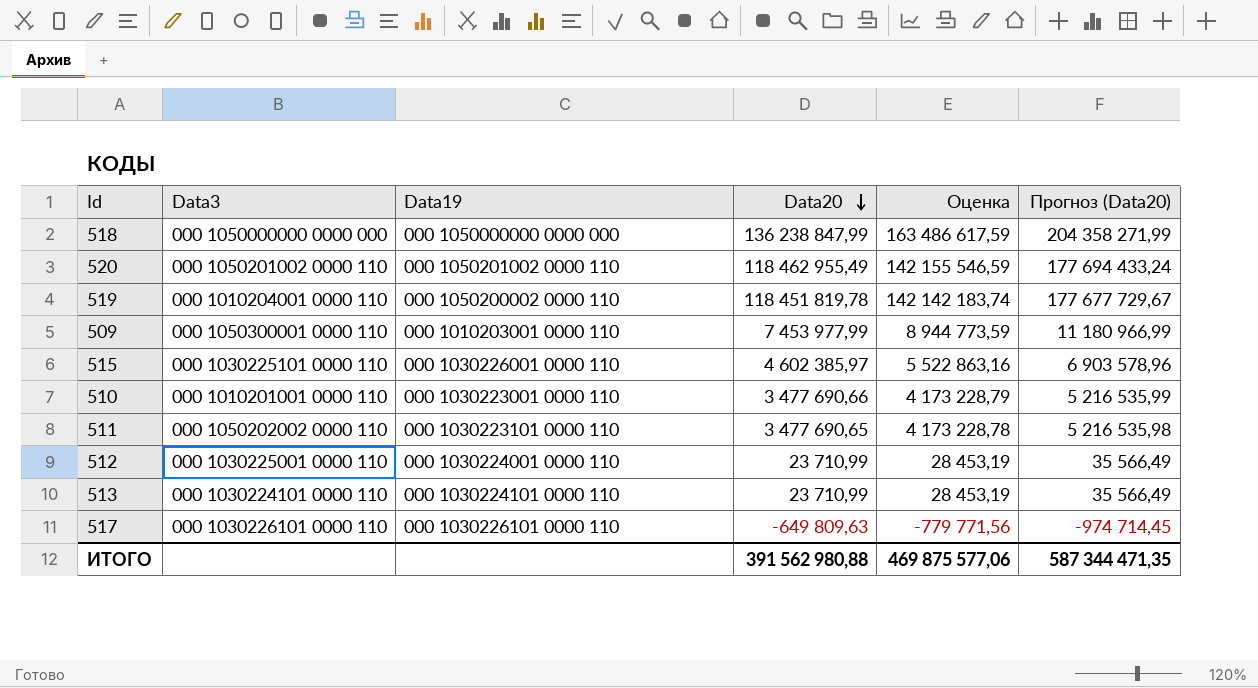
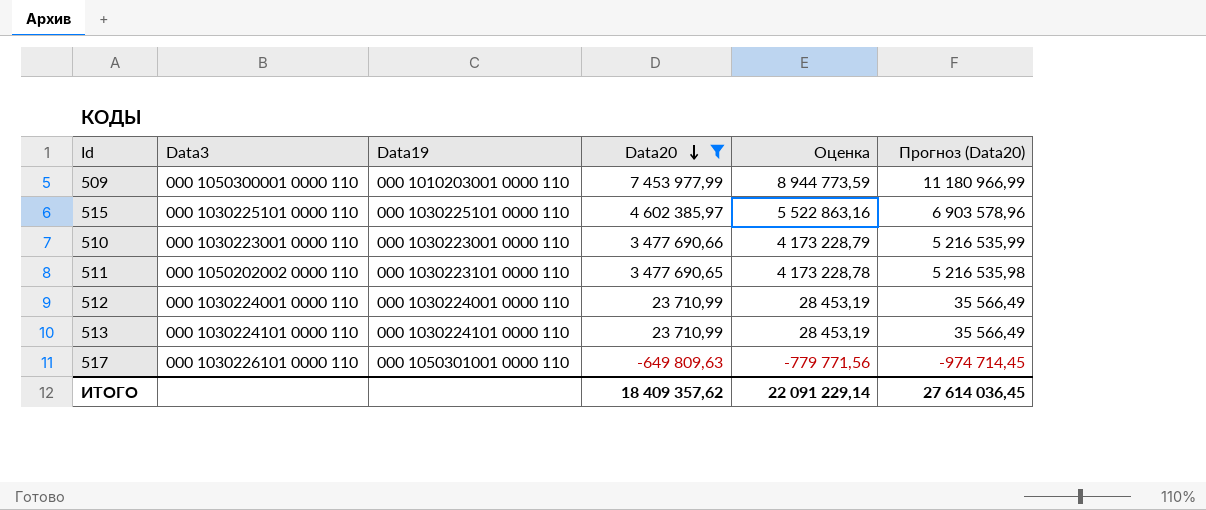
filter: none -> Data20 <= 7 453 977,99
515 | Data19: 000 1030226001 0000 110 -> 000 1030225101 0000 110
510 | Data3: 000 1010201001 0000 110 -> 000 1030223001 0000 110
512 | Data3: 000 1030225001 0000 110 -> 000 1030224001 0000 110
517 | Data19: 000 1030226101 0000 110 -> 000 1050301001 0000 110
ИТОГО | Data20: 391 562 980,88 -> 18 409 357,62
ИТОГО | Оценка: 469 875 577,06 -> 22 091 229,14
ИТОГО | Прогноз (Data20): 587 344 471,35 -> 27 614 036,45

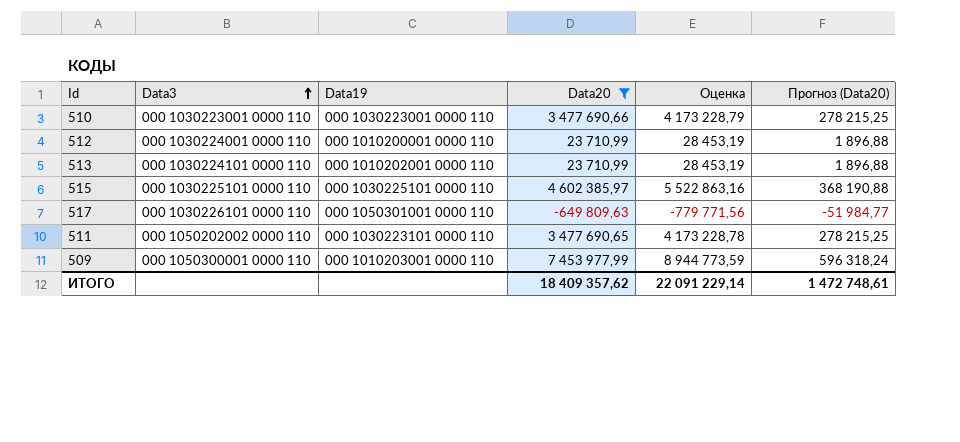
row order: Data20 descending -> Data3 ascending
column Прогноз (Data20) | formula: [Data20] * 1,5 -> [Data20] * 0,08
512 | Data19: 000 1030224001 0000 110 -> 000 1010200001 0000 110
513 | Data19: 000 1030224101 0000 110 -> 000 1010202001 0000 110
ИТОГО | Прогноз (Data20): 27 614 036,45 -> 1 472 748,61

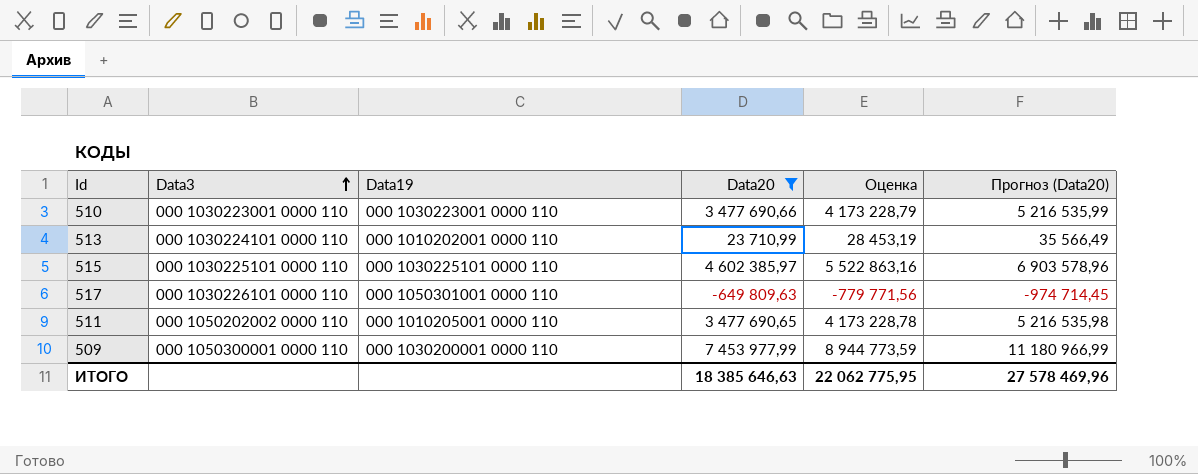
column Прогноз (Data20) | formula: [Data20] * 0,08 -> [Data20] * 1,5
row 512: 000 1030224001 0000 110 | 000 1010200001 0000 110 | 23 710,99 | 28 453,19 | 1 896,88 -> none
511 | Data19: 000 1030223101 0000 110 -> 000 1010205001 0000 110
509 | Data19: 000 1010203001 0000 110 -> 000 1030200001 0000 110
ИТОГО | Data20: 18 409 357,62 -> 18 385 646,63
ИТОГО | Оценка: 22 091 229,14 -> 22 062 775,95
ИТОГО | Прогноз (Data20): 1 472 748,61 -> 27 578 469,96

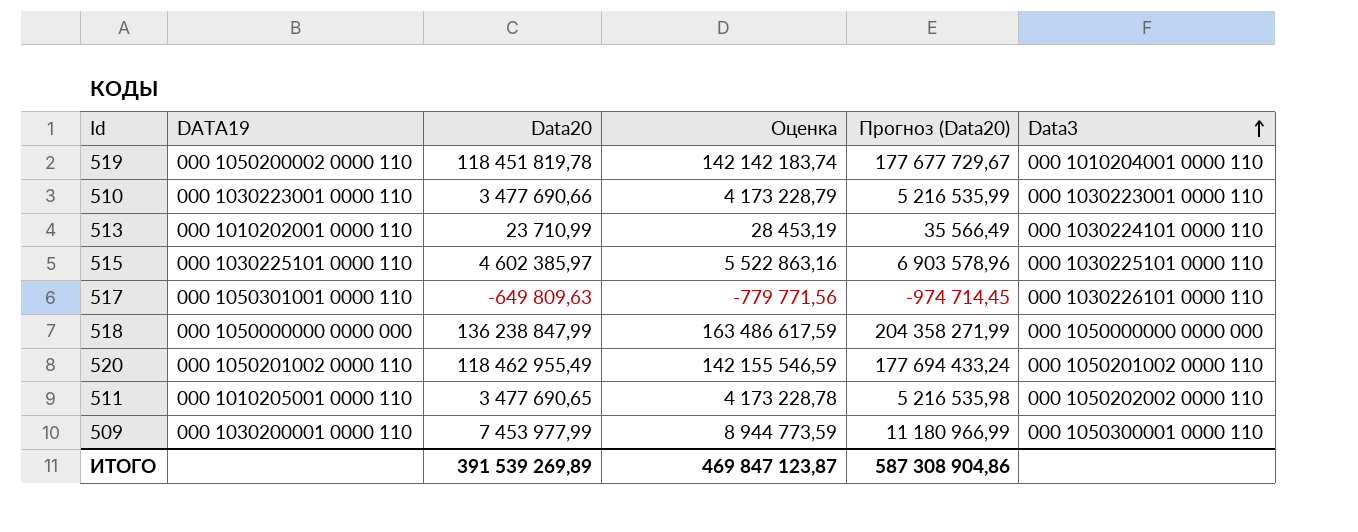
filter: Data20 <= 7 453 977,99 -> none
column name: Data19 -> DATA19
column Data3 | position: 2 -> 6
ИТОГО | Data20: 18 385 646,63 -> 391 539 269,89
ИТОГО | Оценка: 22 062 775,95 -> 469 847 123,87
ИТОГО | Прогноз (Data20): 27 578 469,96 -> 587 308 904,86

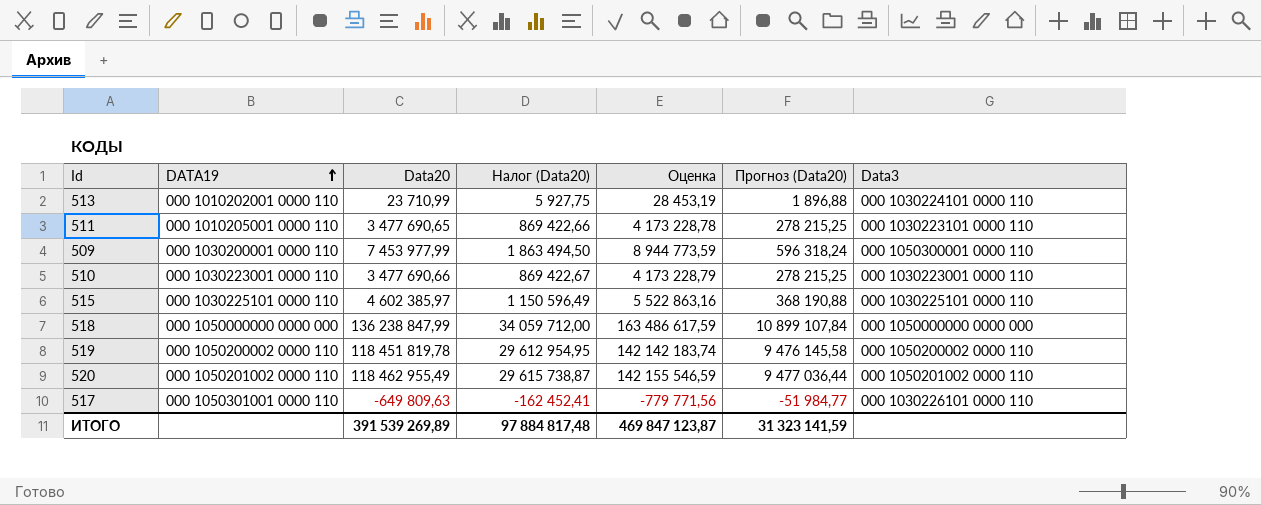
row order: Data3 ascending -> DATA19 ascending
column Налог (Data20) | formula: none -> [Data20] * 0,25
column Прогноз (Data20) | formula: [Data20] * 1,5 -> [Data20] * 0,08
511 | Data3: 000 1050202002 0000 110 -> 000 1030223101 0000 110
519 | Data3: 000 1010204001 0000 110 -> 000 1050200002 0000 110
ИТОГО | Прогноз (Data20): 587 308 904,86 -> 31 323 141,59

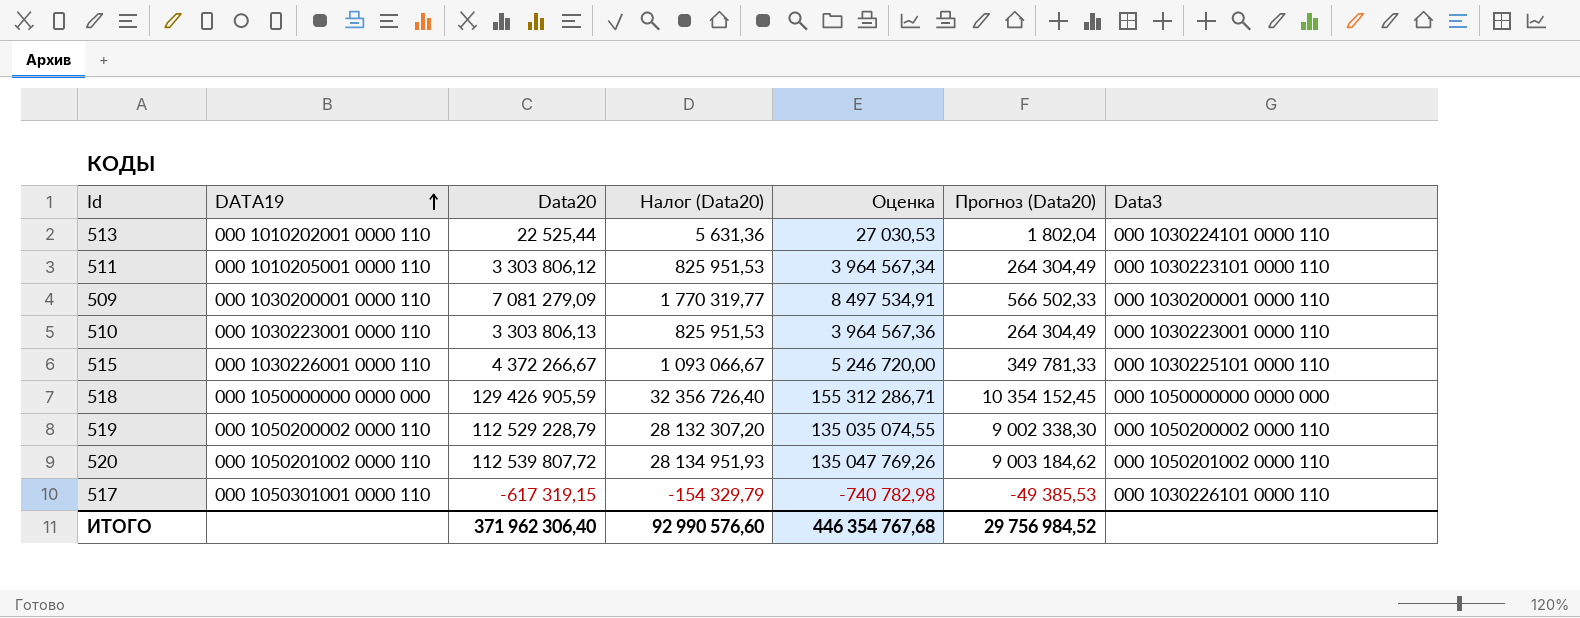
513 | Data20: 23 710,99 -> 22 525,44
513 | Налог (Data20): 5 927,75 -> 5 631,36
513 | Оценка: 28 453,19 -> 27 030,53
513 | Прогноз (Data20): 1 896,88 -> 1 802,04
511 | Data20: 3 477 690,65 -> 3 303 806,12
511 | Налог (Data20): 869 422,66 -> 825 951,53
511 | Оценка: 4 173 228,78 -> 3 964 567,34
511 | Прогноз (Data20): 278 215,25 -> 264 304,49
509 | Data20: 7 453 977,99 -> 7 081 279,09
509 | Налог (Data20): 1 863 494,50 -> 1 770 319,77
509 | Оценка: 8 944 773,59 -> 8 497 534,91
509 | Прогноз (Data20): 596 318,24 -> 566 502,33
509 | Data3: 000 1050300001 0000 110 -> 000 1030200001 0000 110
510 | Data20: 3 477 690,66 -> 3 303 806,13
510 | Налог (Data20): 869 422,67 -> 825 951,53
510 | Оценка: 4 173 228,79 -> 3 964 567,36
510 | Прогноз (Data20): 278 215,25 -> 264 304,49
515 | DATA19: 000 1030225101 0000 110 -> 000 1030226001 0000 110
515 | Data20: 4 602 385,97 -> 4 372 266,67
515 | Налог (Data20): 1 150 596,49 -> 1 093 066,67
515 | Оценка: 5 522 863,16 -> 5 246 720,00
515 | Прогноз (Data20): 368 190,88 -> 349 781,33
518 | Data20: 136 238 847,99 -> 129 426 905,59
518 | Налог (Data20): 34 059 712,00 -> 32 356 726,40
518 | Оценка: 163 486 617,59 -> 155 312 286,71
518 | Прогноз (Data20): 10 899 107,84 -> 10 354 152,45
519 | Data20: 118 451 819,78 -> 112 529 228,79
519 | Налог (Data20): 29 612 954,95 -> 28 132 307,20
519 | Оценка: 142 142 183,74 -> 135 035 074,55
519 | Прогноз (Data20): 9 476 145,58 -> 9 002 338,30
520 | Data20: 118 462 955,49 -> 112 539 807,72
520 | Налог (Data20): 29 615 738,87 -> 28 134 951,93
520 | Оценка: 142 155 546,59 -> 135 047 769,26
520 | Прогноз (Data20): 9 477 036,44 -> 9 003 184,62
517 | Data20: -649 809,63 -> -617 319,15
517 | Налог (Data20): -162 452,41 -> -154 329,79
517 | Оценка: -779 771,56 -> -740 782,98
517 | Прогноз (Data20): -51 984,77 -> -49 385,53
ИТОГО | Data20: 391 539 269,89 -> 371 962 306,40
ИТОГО | Налог (Data20): 97 884 817,48 -> 92 990 576,60
ИТОГО | Оценка: 469 847 123,87 -> 446 354 767,68
ИТОГО | Прогноз (Data20): 31 323 141,59 -> 29 756 984,52

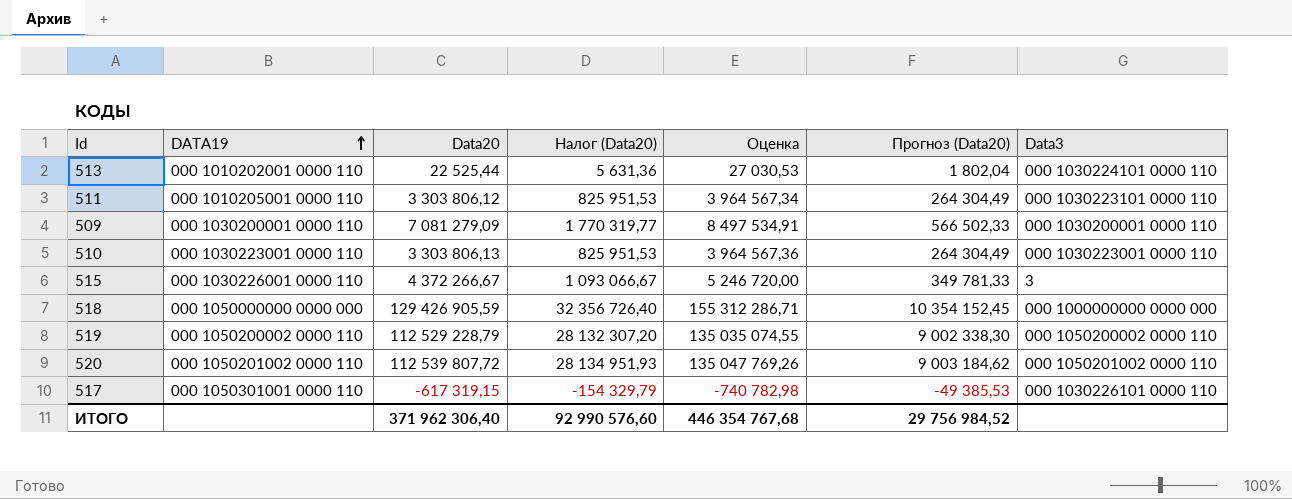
515 | Data3: 000 1030225101 0000 110 -> 3
518 | Data3: 000 1050000000 0000 000 -> 000 1000000000 0000 000

